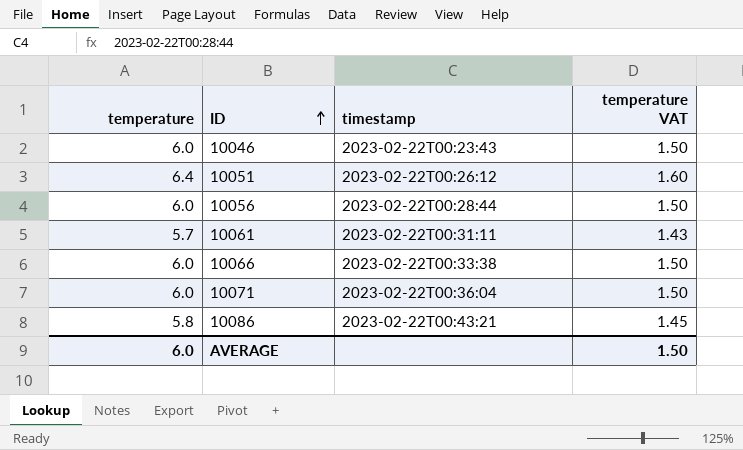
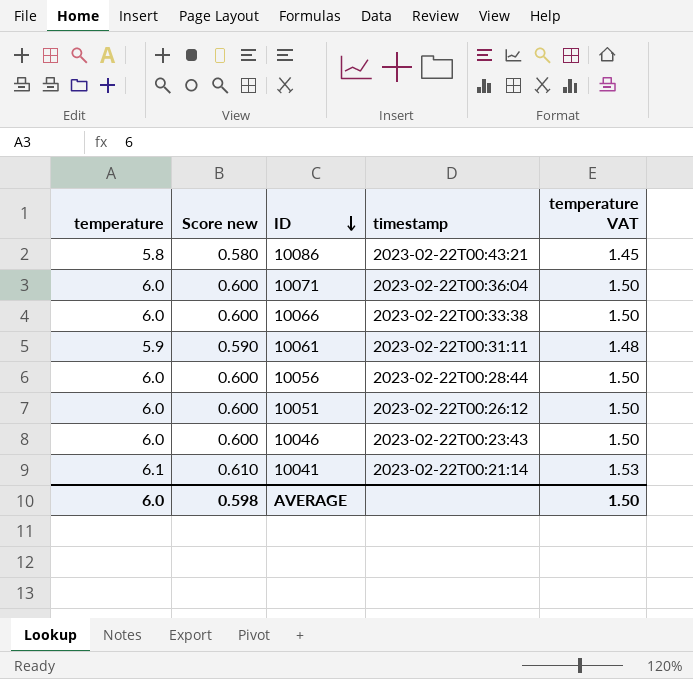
row order: ID ascending -> ID descending
column Score new | formula: none -> [temperature] * 0.1
10061 | temperature: 5.7 -> 5.9
10061 | temperature VAT: 1.43 -> 1.48
10051 | temperature: 6.4 -> 6.0
10051 | temperature VAT: 1.60 -> 1.50
row 10041: none -> 6.1 | 0.610 | 2023-02-22T00:21:14 | 1.53

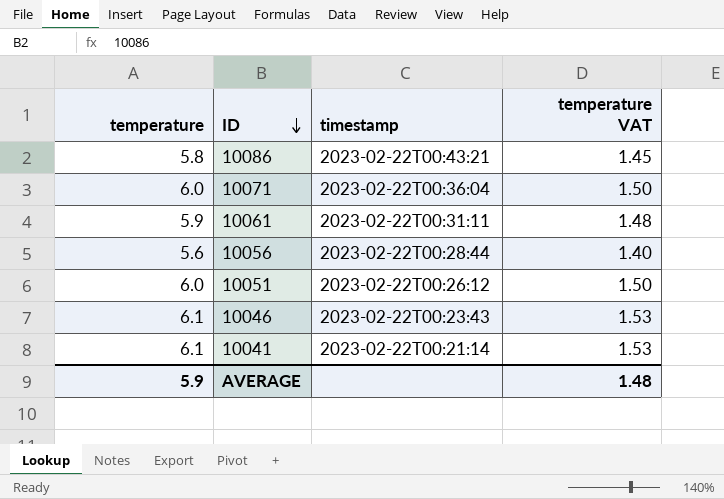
column Score new | formula: [temperature] * 0.1 -> none
row 10066: 6.0 | 0.600 | 2023-02-22T00:33:38 | 1.50 -> none
10056 | temperature: 6.0 -> 5.6
10056 | temperature VAT: 1.50 -> 1.40
10046 | temperature: 6.0 -> 6.1
10046 | temperature VAT: 1.50 -> 1.53
AVERAGE | temperature: 6.0 -> 5.9
AVERAGE | temperature VAT: 1.50 -> 1.48

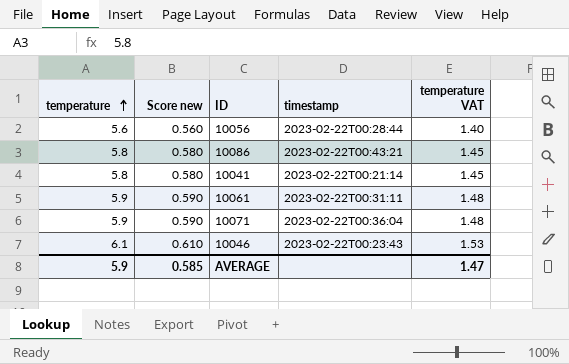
row order: ID descending -> temperature ascending
column Score new | formula: none -> [temperature] * 0.1
row 10051: 6.0 | 2023-02-22T00:26:12 | 1.50 -> none
10041 | temperature: 6.1 -> 5.8
10041 | temperature VAT: 1.53 -> 1.45
10071 | temperature: 6.0 -> 5.9
10071 | temperature VAT: 1.50 -> 1.48
AVERAGE | temperature VAT: 1.48 -> 1.47

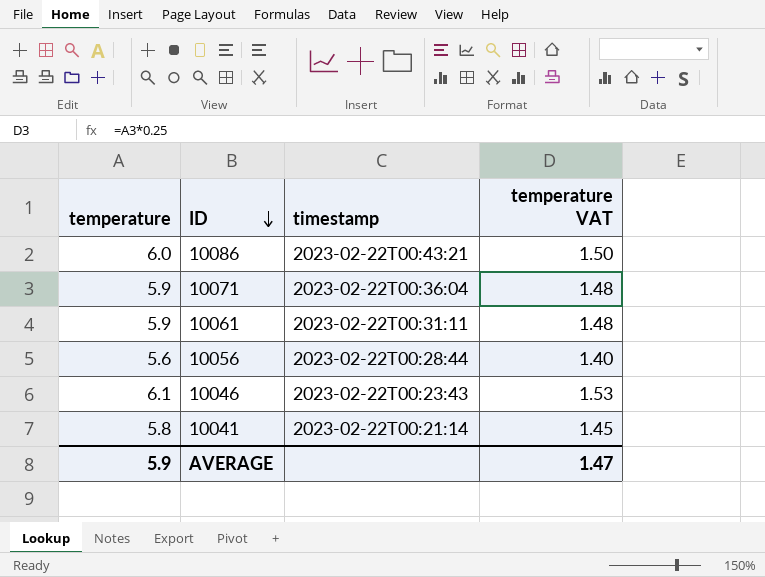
row order: temperature ascending -> ID descending
column Score new | formula: [temperature] * 0.1 -> none
10086 | temperature: 5.8 -> 6.0
10086 | temperature VAT: 1.45 -> 1.50

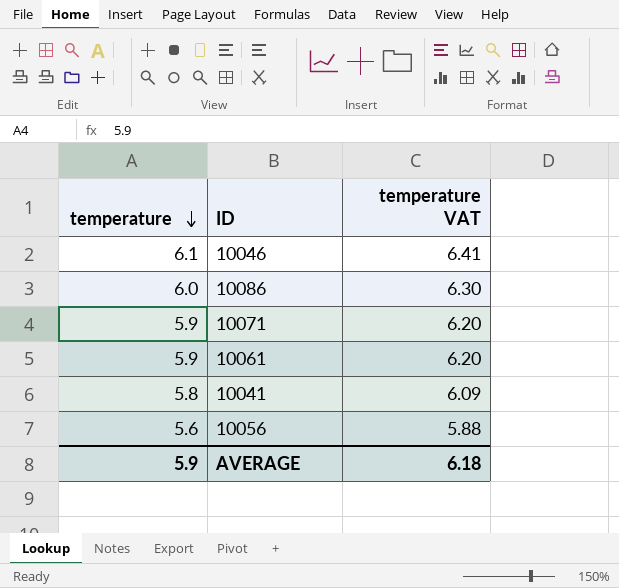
row order: ID descending -> temperature descending
column timestamp | position: 3 -> none
column temperature VAT | formula: [temperature] * 0.25 -> [temperature] * 1.05
AVERAGE | temperature VAT: 1.47 -> 6.18

